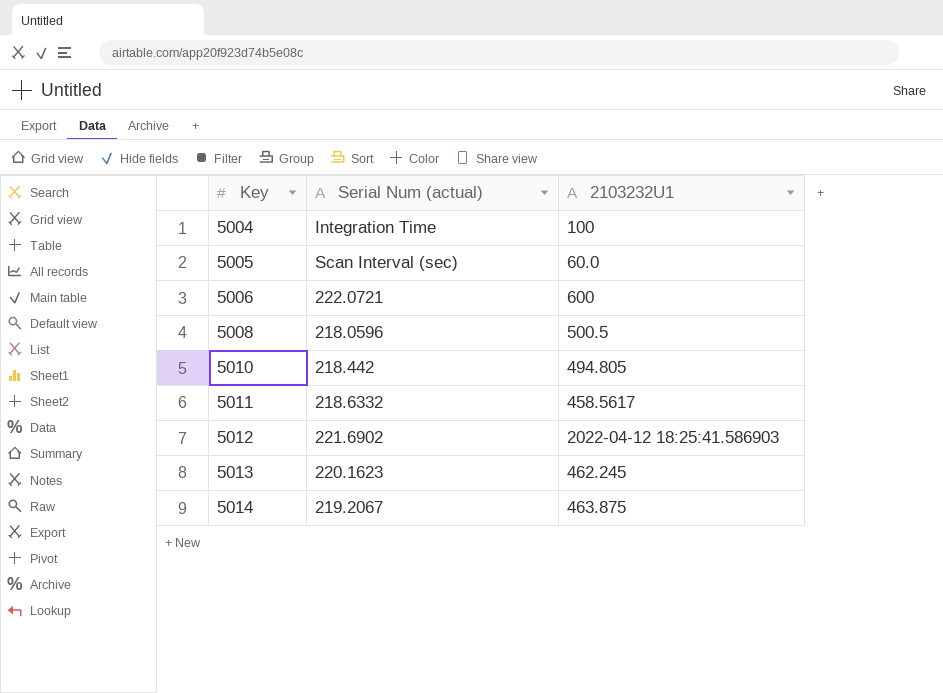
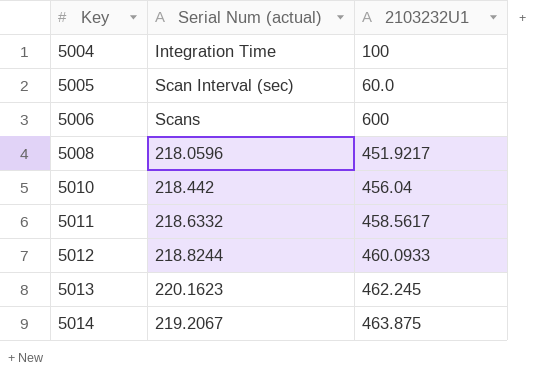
5006 | Serial Num (actual): 222.0721 -> Scans
5008 | 2103232U1: 500.5 -> 451.9217
5010 | 2103232U1: 494.805 -> 456.04
5012 | Serial Num (actual): 221.6902 -> 218.8244
5012 | 2103232U1: 2022-04-12 18:25:41.586903 -> 460.0933

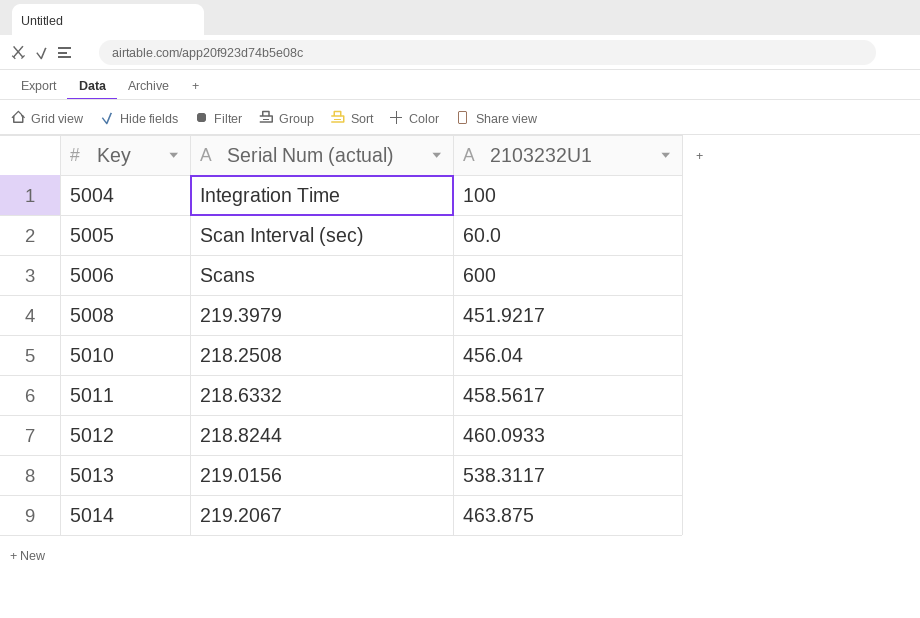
5008 | Serial Num (actual): 218.0596 -> 219.3979
5010 | Serial Num (actual): 218.442 -> 218.2508
5013 | Serial Num (actual): 220.1623 -> 219.0156
5013 | 2103232U1: 462.245 -> 538.3117

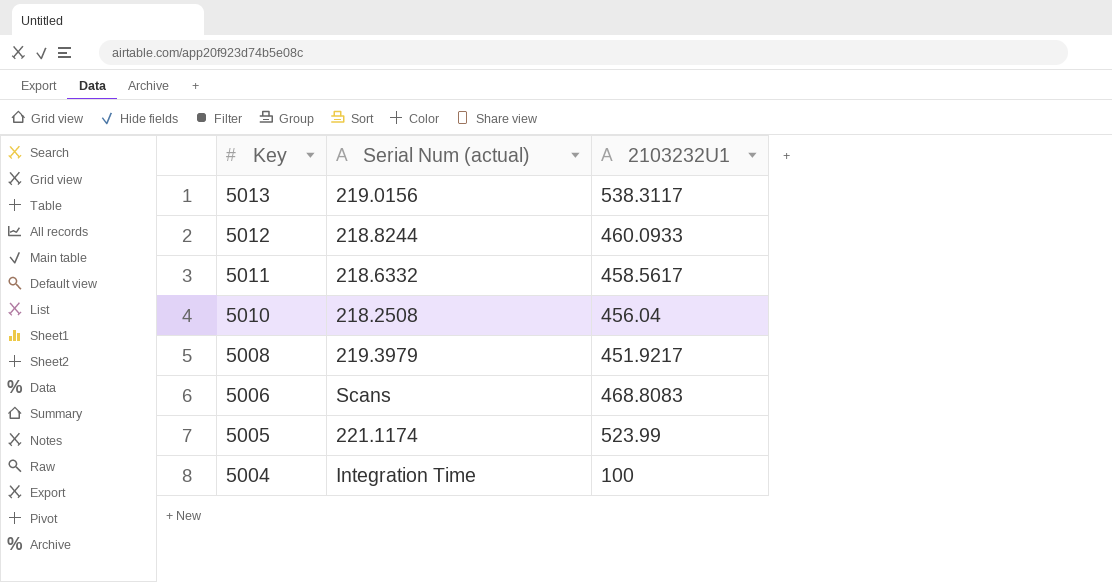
row order: Key ascending -> Key descending
row 5014: 219.2067 | 463.875 -> none
5006 | 2103232U1: 600 -> 468.8083
5005 | Serial Num (actual): Scan Interval (sec) -> 221.1174
5005 | 2103232U1: 60.0 -> 523.99

